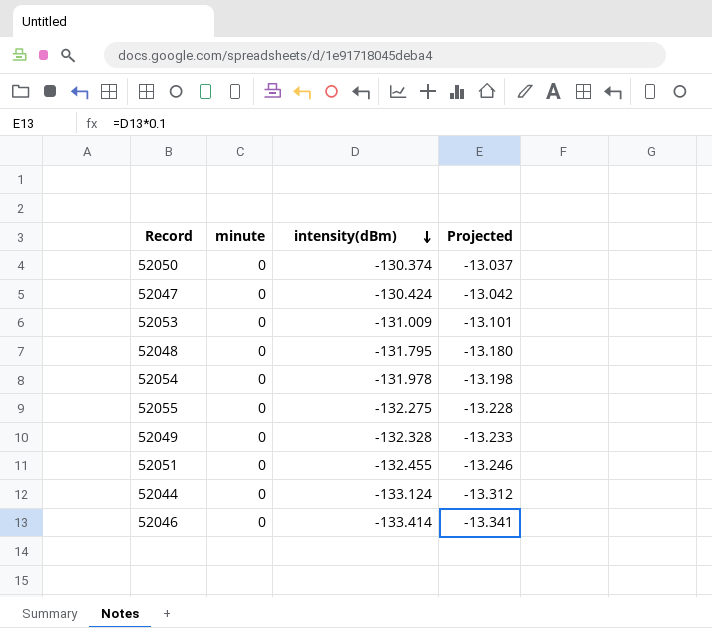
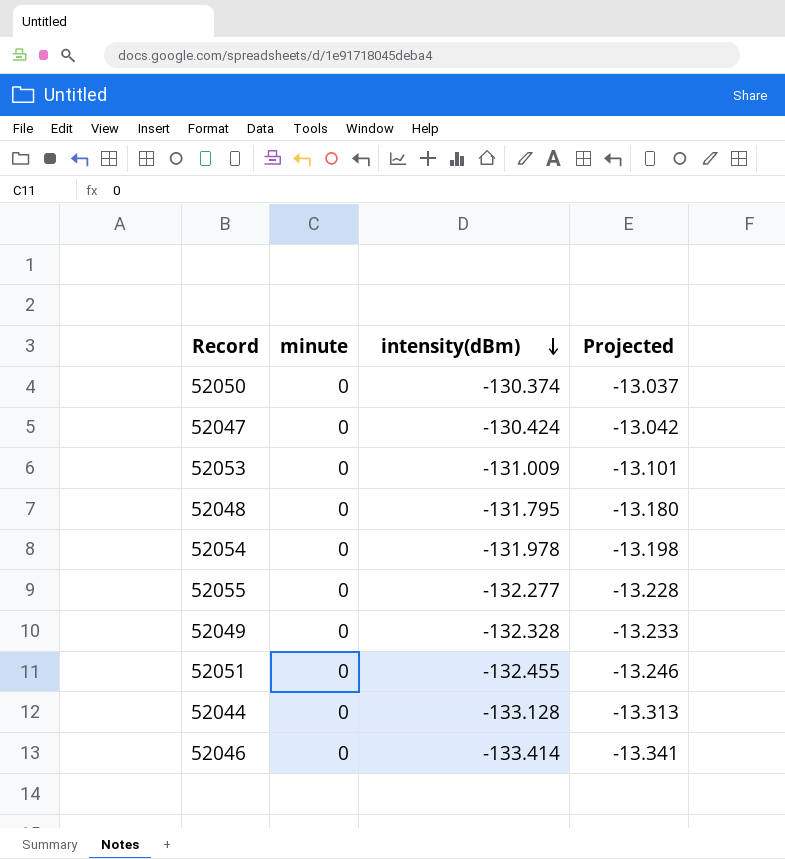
52055 | intensity(dBm): -132.275 -> -132.277
52044 | intensity(dBm): -133.124 -> -133.128
52044 | Projected: -13.312 -> -13.313

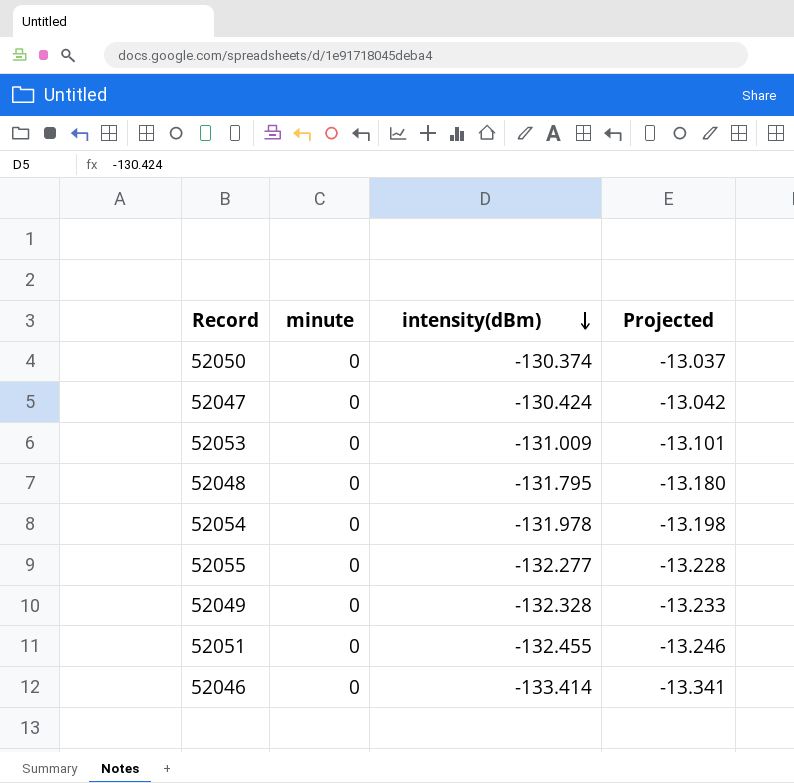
row 52044: 0 | -133.128 | -13.313 -> none

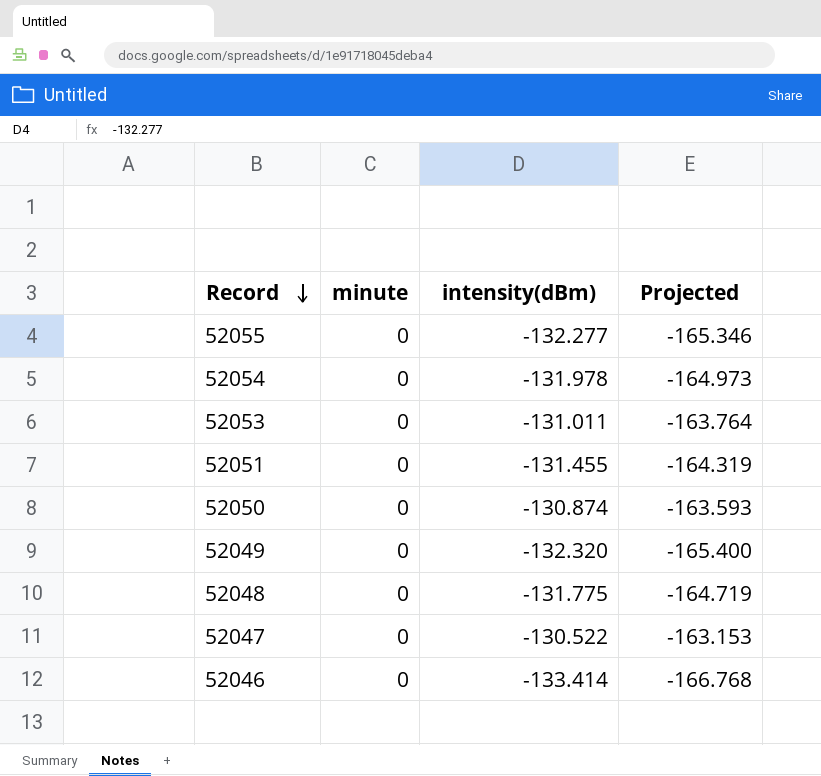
row order: intensity(dBm) descending -> Record descending
column Projected | formula: [intensity(dBm)] * 0.1 -> [intensity(dBm)] * 1.25
52053 | intensity(dBm): -131.009 -> -131.011
52051 | intensity(dBm): -132.455 -> -131.455
52050 | intensity(dBm): -130.374 -> -130.874
52049 | intensity(dBm): -132.328 -> -132.320
52048 | intensity(dBm): -131.795 -> -131.775
52047 | intensity(dBm): -130.424 -> -130.522

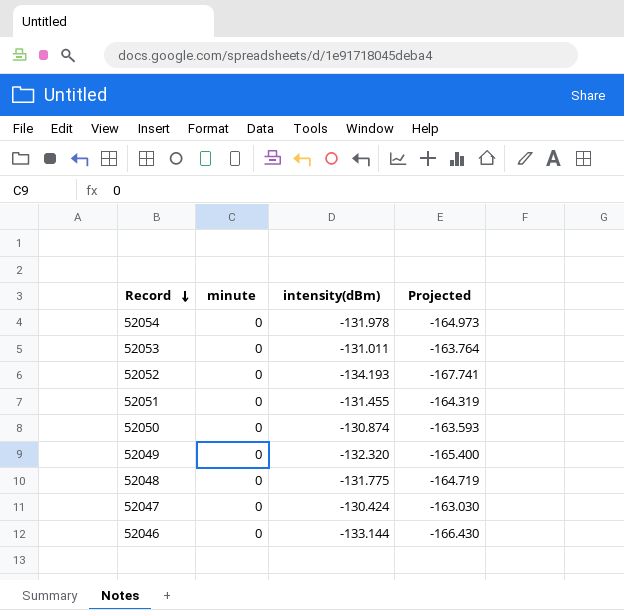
row 52055: 0 | -132.277 | -165.346 -> none
row 52052: none -> 0 | -134.193 | -167.741
52047 | intensity(dBm): -130.522 -> -130.424
52047 | Projected: -163.153 -> -163.030
52046 | intensity(dBm): -133.414 -> -133.144
52046 | Projected: -166.768 -> -166.430

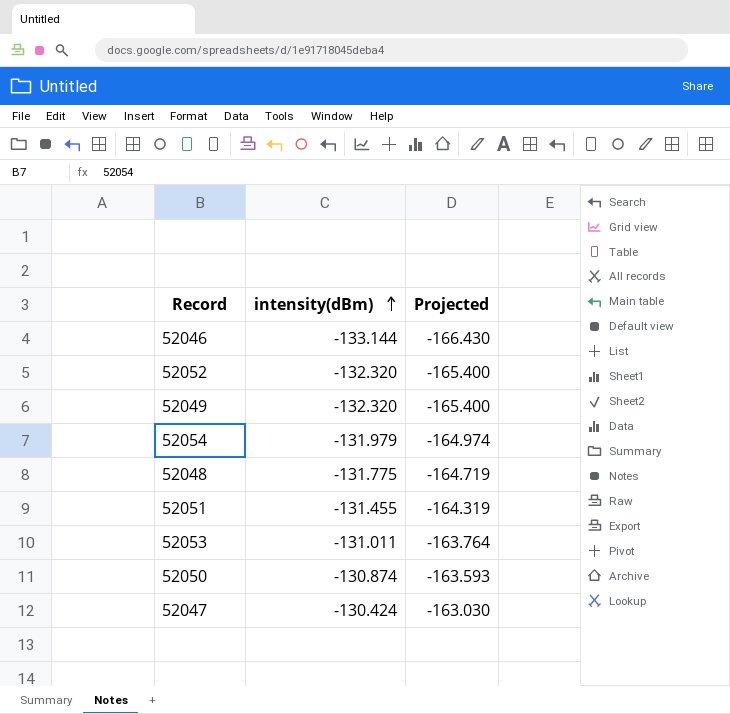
row order: Record descending -> intensity(dBm) ascending
column minute | position: 2 -> none
52052 | intensity(dBm): -134.193 -> -132.320
52052 | Projected: -167.741 -> -165.400
52054 | intensity(dBm): -131.978 -> -131.979
52054 | Projected: -164.973 -> -164.974

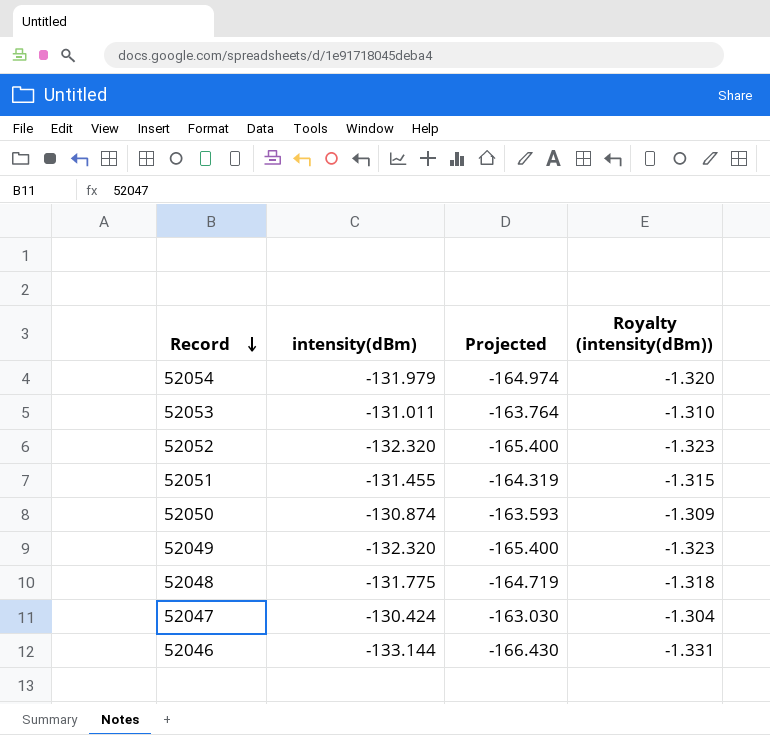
row order: intensity(dBm) ascending -> Record descending
column Royalty (intensity(dBm)) | formula: none -> [intensity(dBm)] * 0.01

